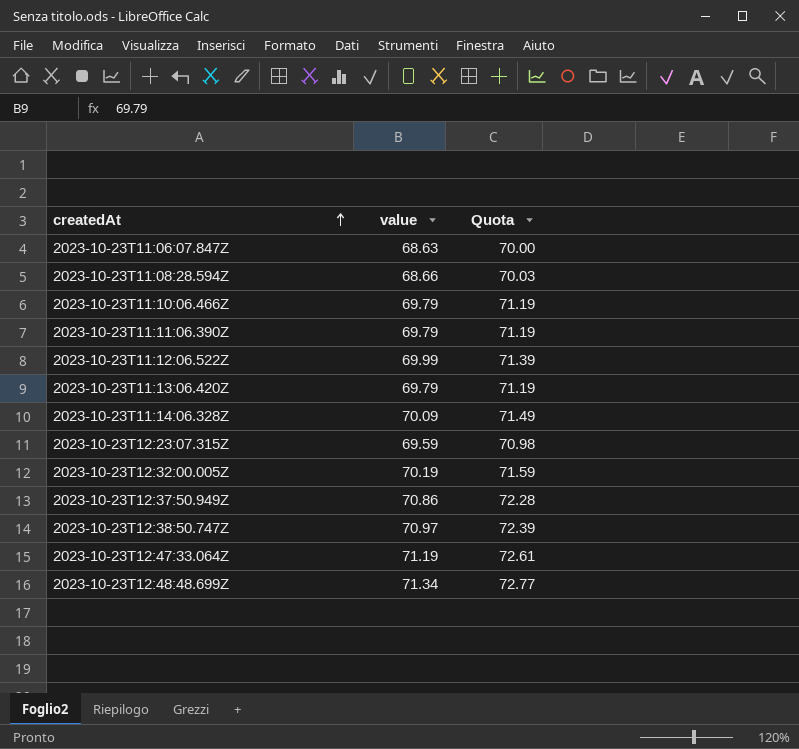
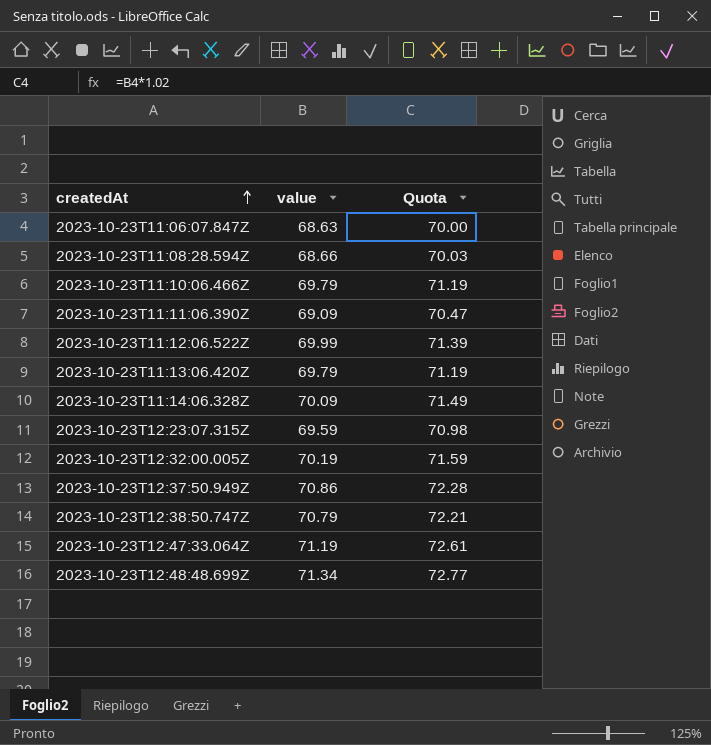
2023-10-23T11:11:06.390Z | value: 69.79 -> 69.09
2023-10-23T11:11:06.390Z | Quota: 71.19 -> 70.47
2023-10-23T12:38:50.747Z | value: 70.97 -> 70.79
2023-10-23T12:38:50.747Z | Quota: 72.39 -> 72.21

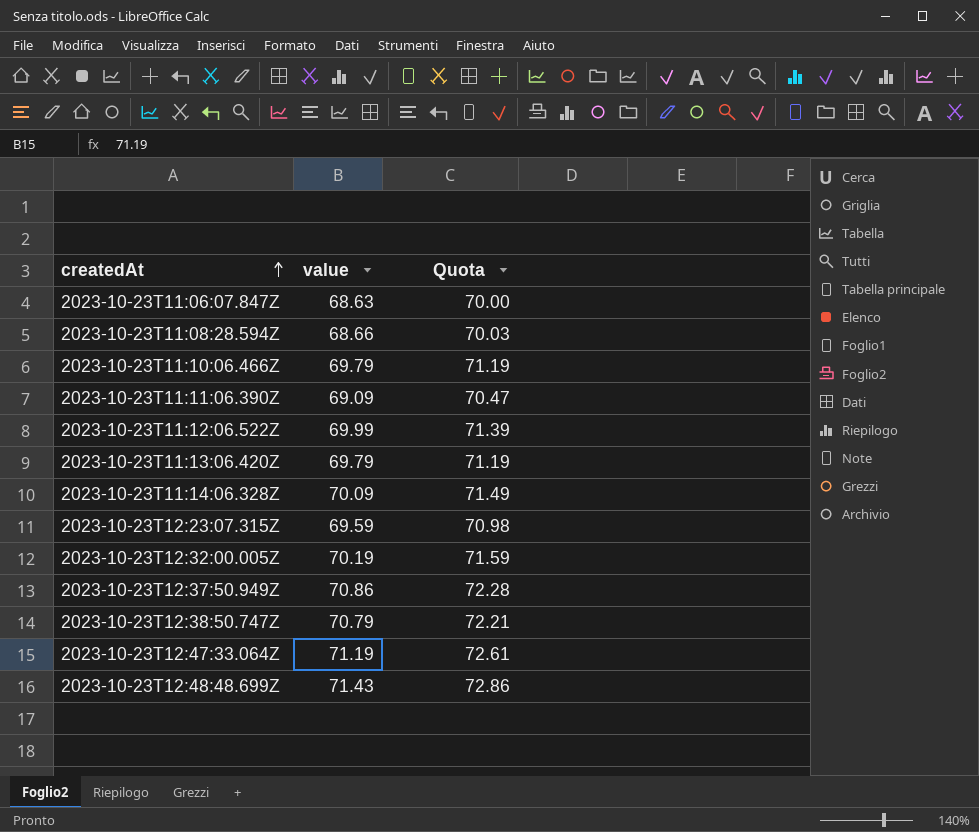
2023-10-23T12:48:48.699Z | value: 71.34 -> 71.43
2023-10-23T12:48:48.699Z | Quota: 72.77 -> 72.86

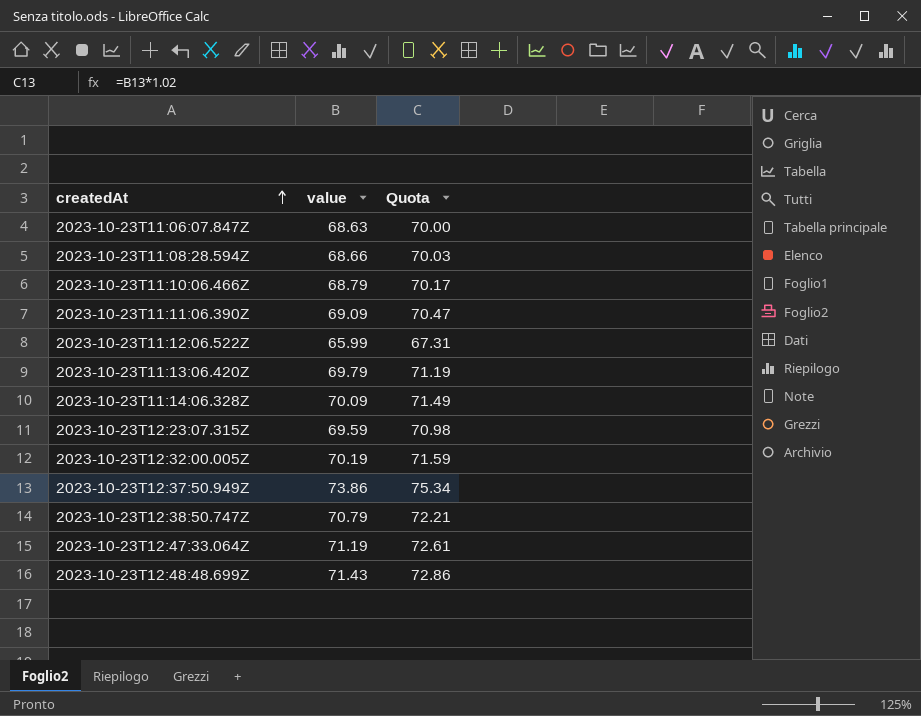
2023-10-23T11:10:06.466Z | value: 69.79 -> 68.79
2023-10-23T11:10:06.466Z | Quota: 71.19 -> 70.17
2023-10-23T11:12:06.522Z | value: 69.99 -> 65.99
2023-10-23T11:12:06.522Z | Quota: 71.39 -> 67.31
2023-10-23T12:37:50.949Z | value: 70.86 -> 73.86
2023-10-23T12:37:50.949Z | Quota: 72.28 -> 75.34

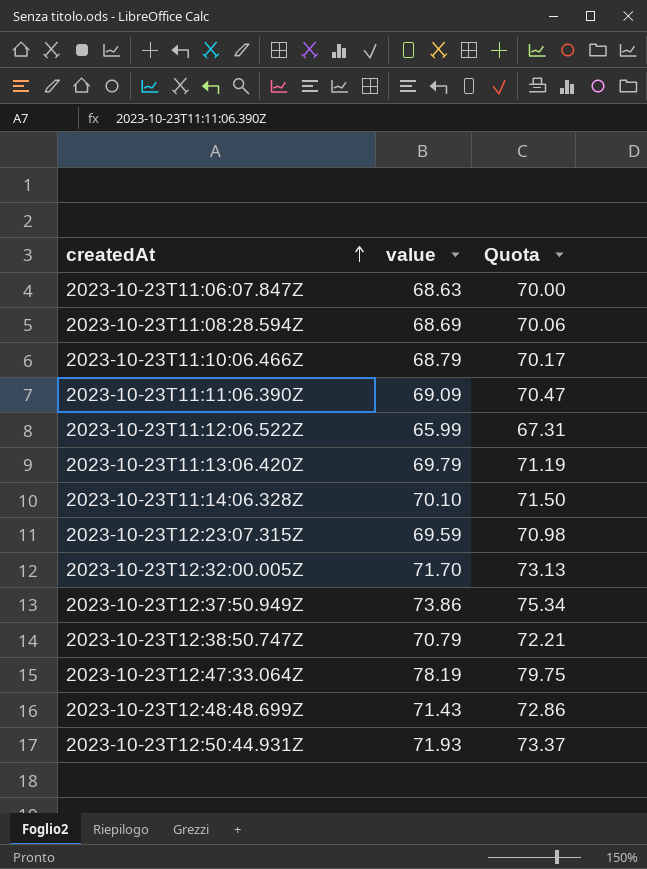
2023-10-23T11:08:28.594Z | value: 68.66 -> 68.69
2023-10-23T11:08:28.594Z | Quota: 70.03 -> 70.06
2023-10-23T11:14:06.328Z | value: 70.09 -> 70.10
2023-10-23T11:14:06.328Z | Quota: 71.49 -> 71.50
2023-10-23T12:32:00.005Z | value: 70.19 -> 71.70
2023-10-23T12:32:00.005Z | Quota: 71.59 -> 73.13
2023-10-23T12:47:33.064Z | value: 71.19 -> 78.19
2023-10-23T12:47:33.064Z | Quota: 72.61 -> 79.75
row 2023-10-23T12:50:44.931Z: none -> 71.93 | 73.37

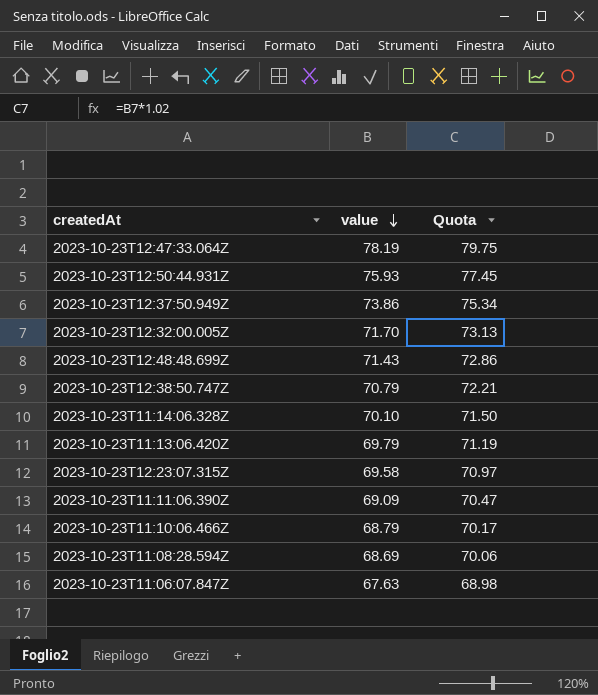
row order: createdAt ascending -> value descending
row 2023-10-23T11:12:06.522Z: 65.99 | 67.31 -> none
2023-10-23T12:50:44.931Z | value: 71.93 -> 75.93
2023-10-23T12:50:44.931Z | Quota: 73.37 -> 77.45
2023-10-23T12:23:07.315Z | value: 69.59 -> 69.58
2023-10-23T12:23:07.315Z | Quota: 70.98 -> 70.97
2023-10-23T11:06:07.847Z | value: 68.63 -> 67.63
2023-10-23T11:06:07.847Z | Quota: 70.00 -> 68.98

